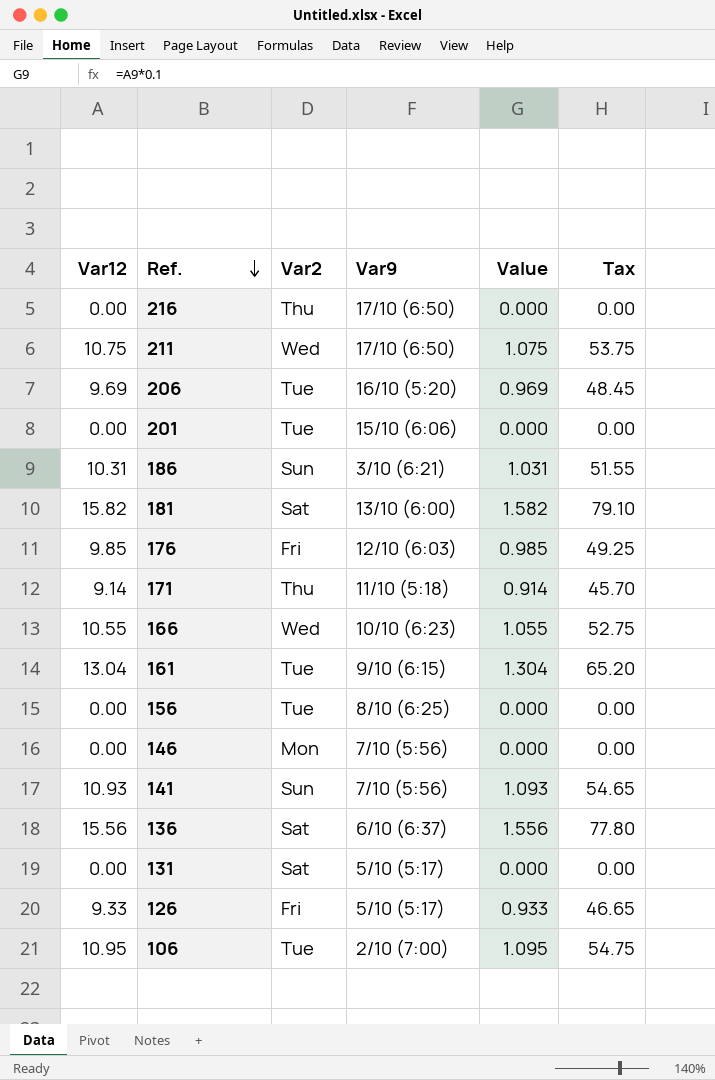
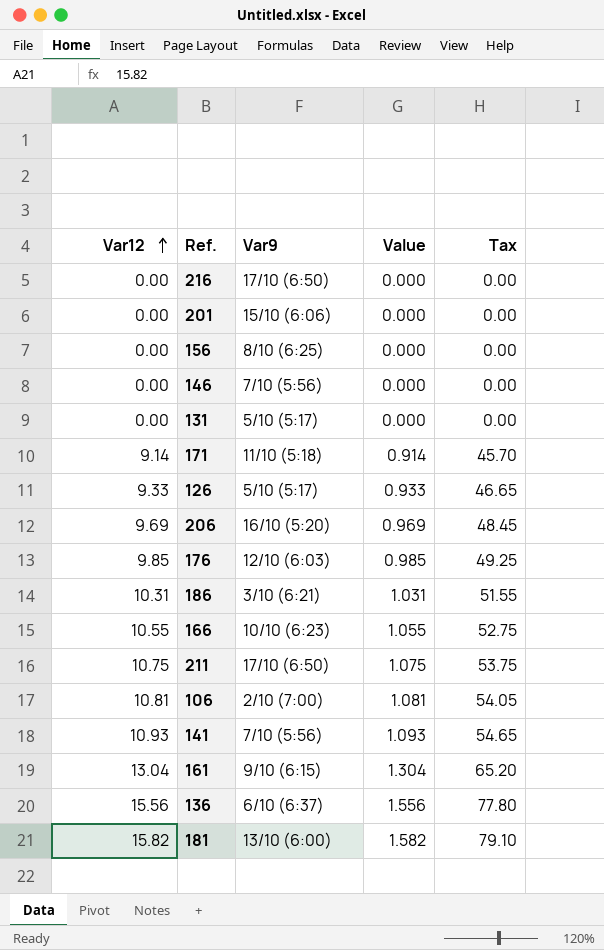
row order: Ref. descending -> Var12 ascending
column Var2 | position: 3 -> none
106 | Var12: 10.95 -> 10.81
106 | Value: 1.095 -> 1.081
106 | Tax: 54.75 -> 54.05

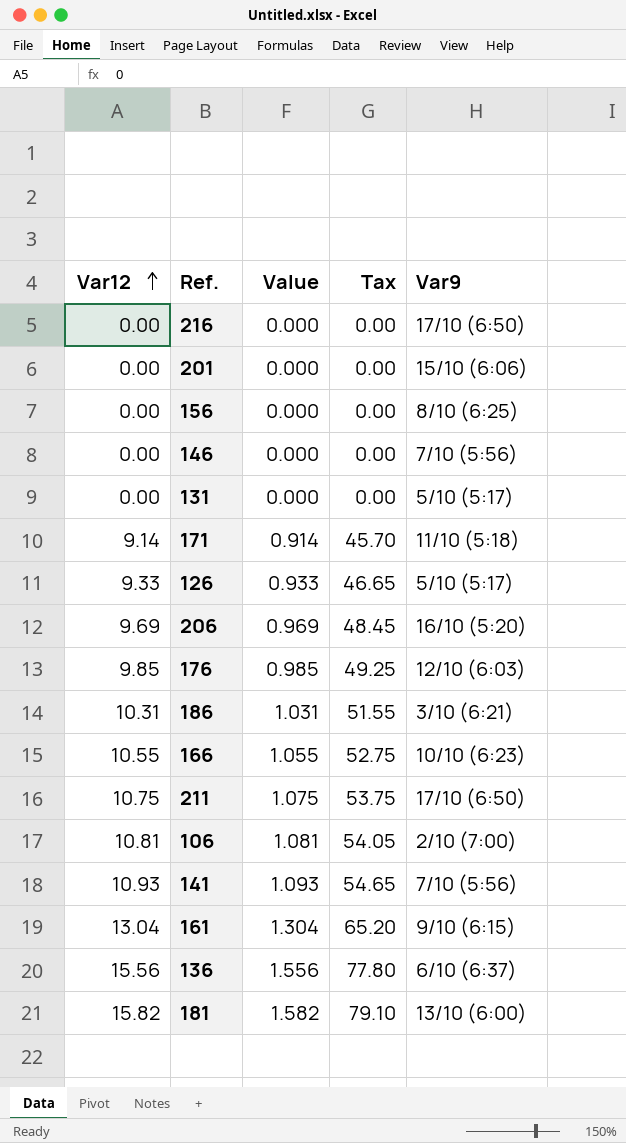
column Var9 | position: 3 -> 5

